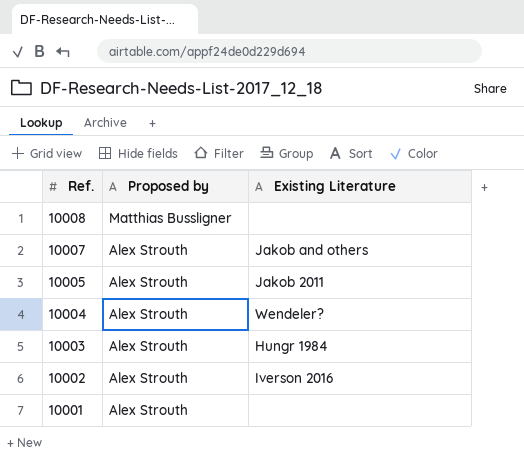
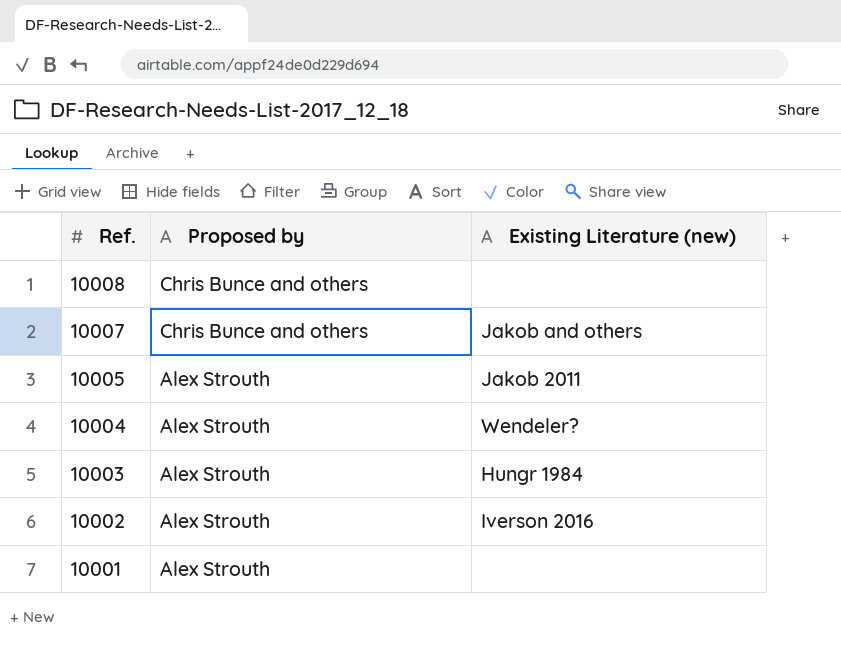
column name: Existing Literature -> Existing Literature (new)
10008 | Proposed by: Matthias Bussligner -> Chris Bunce and others
10007 | Proposed by: Alex Strouth -> Chris Bunce and others

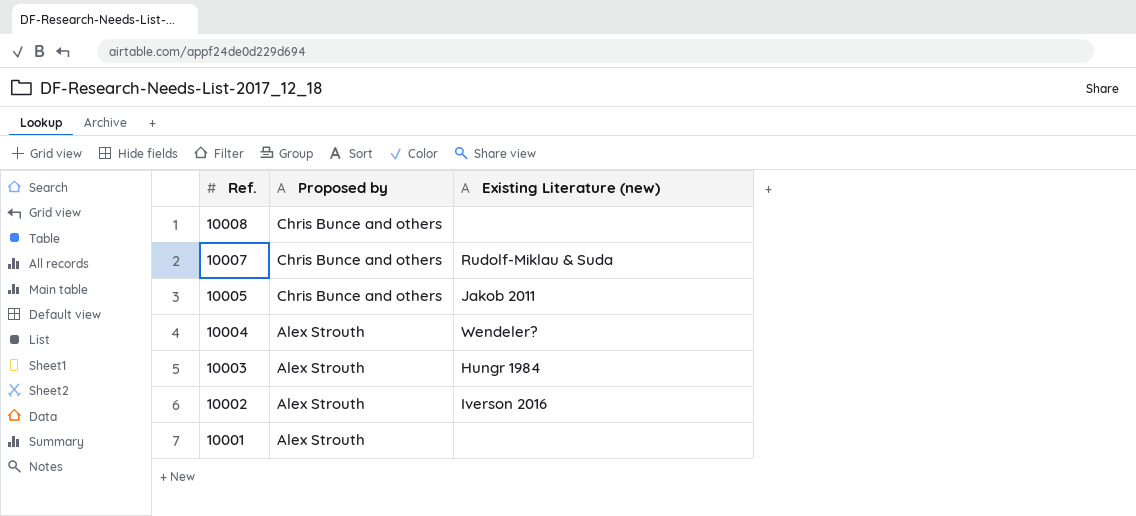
10007 | Existing Literature (new): Jakob and others -> Rudolf-Miklau & Suda
10005 | Proposed by: Alex Strouth -> Chris Bunce and others

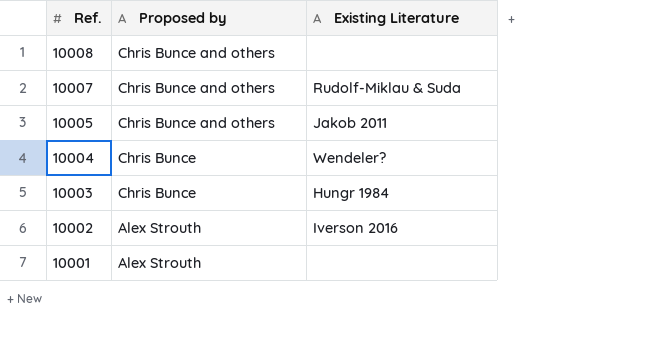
column name: Existing Literature (new) -> Existing Literature
10004 | Proposed by: Alex Strouth -> Chris Bunce
10003 | Proposed by: Alex Strouth -> Chris Bunce

